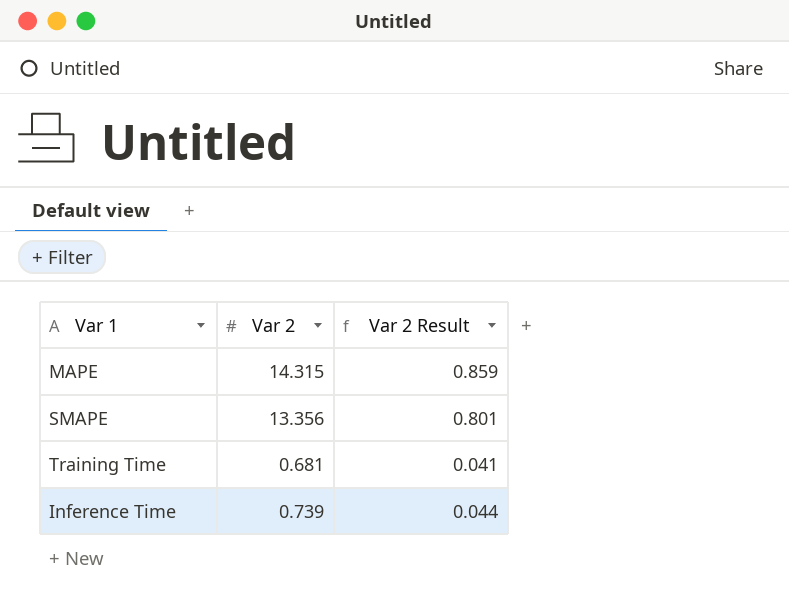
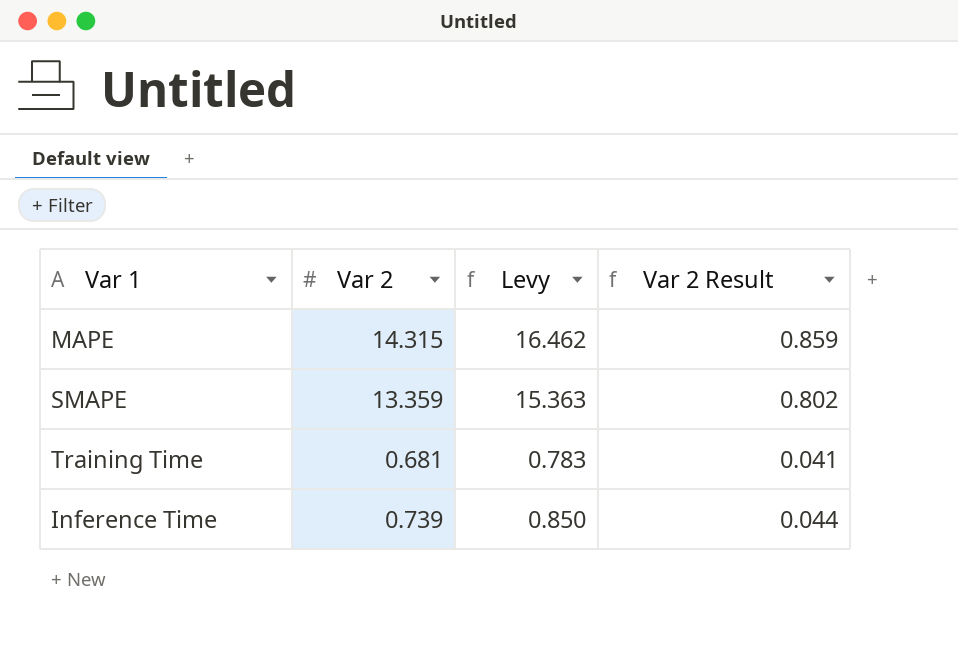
column Levy | formula: none -> [Var 2] * 1.15
SMAPE | Var 2: 13.356 -> 13.359
SMAPE | Var 2 Result: 0.801 -> 0.802

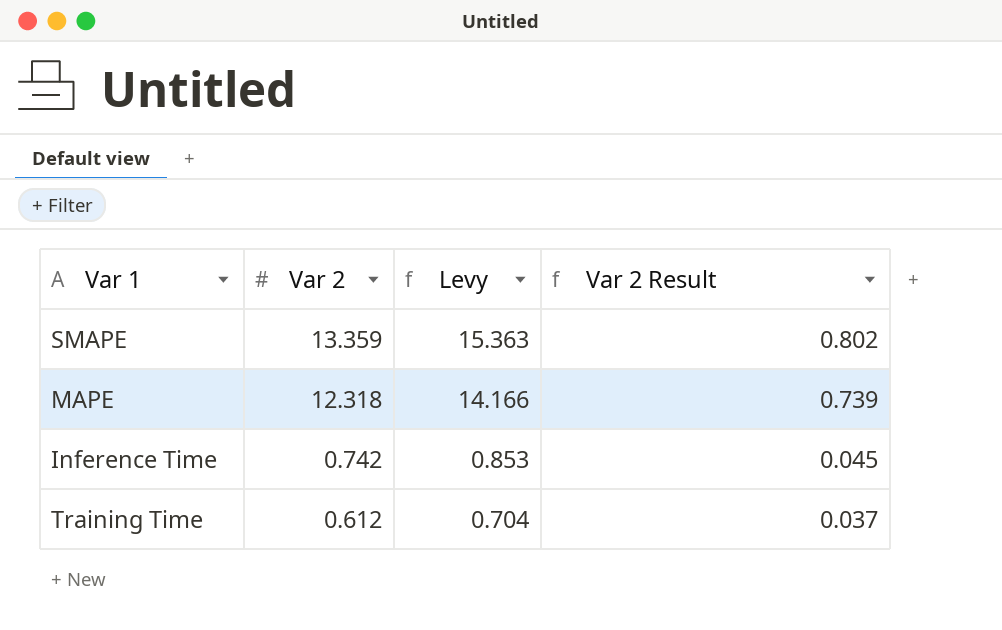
row order: none -> Var 2 descending
MAPE | Var 2: 14.315 -> 12.318
MAPE | Levy: 16.462 -> 14.166
MAPE | Var 2 Result: 0.859 -> 0.739
Inference Time | Var 2: 0.739 -> 0.742
Inference Time | Levy: 0.850 -> 0.853
Inference Time | Var 2 Result: 0.044 -> 0.045
Training Time | Var 2: 0.681 -> 0.612
Training Time | Levy: 0.783 -> 0.704
Training Time | Var 2 Result: 0.041 -> 0.037

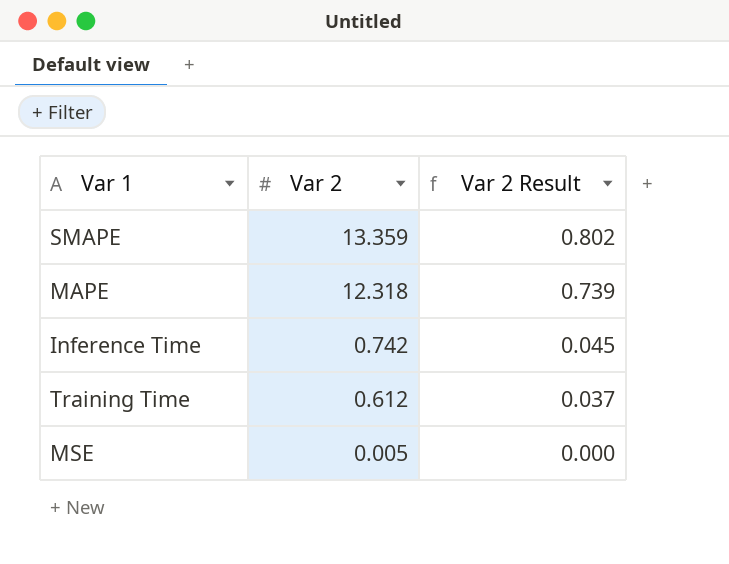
column Levy | formula: [Var 2] * 1.15 -> none
row MSE: none -> 0.005 | 0.000

